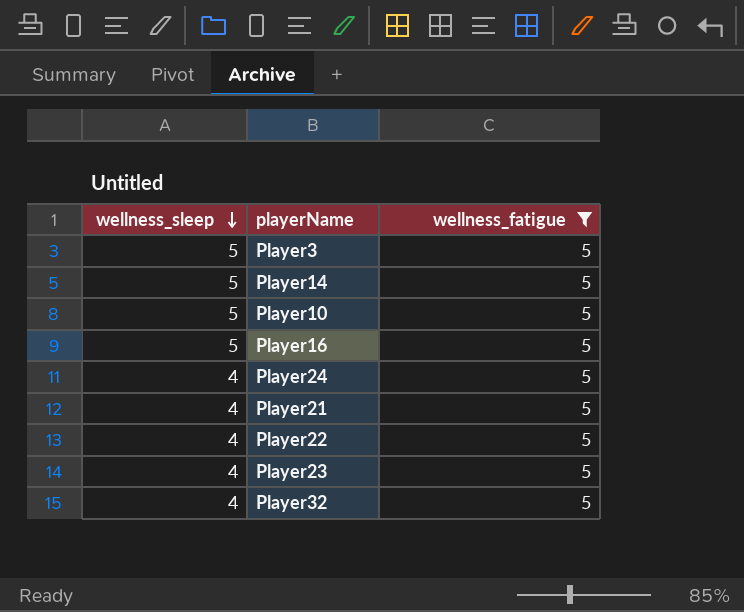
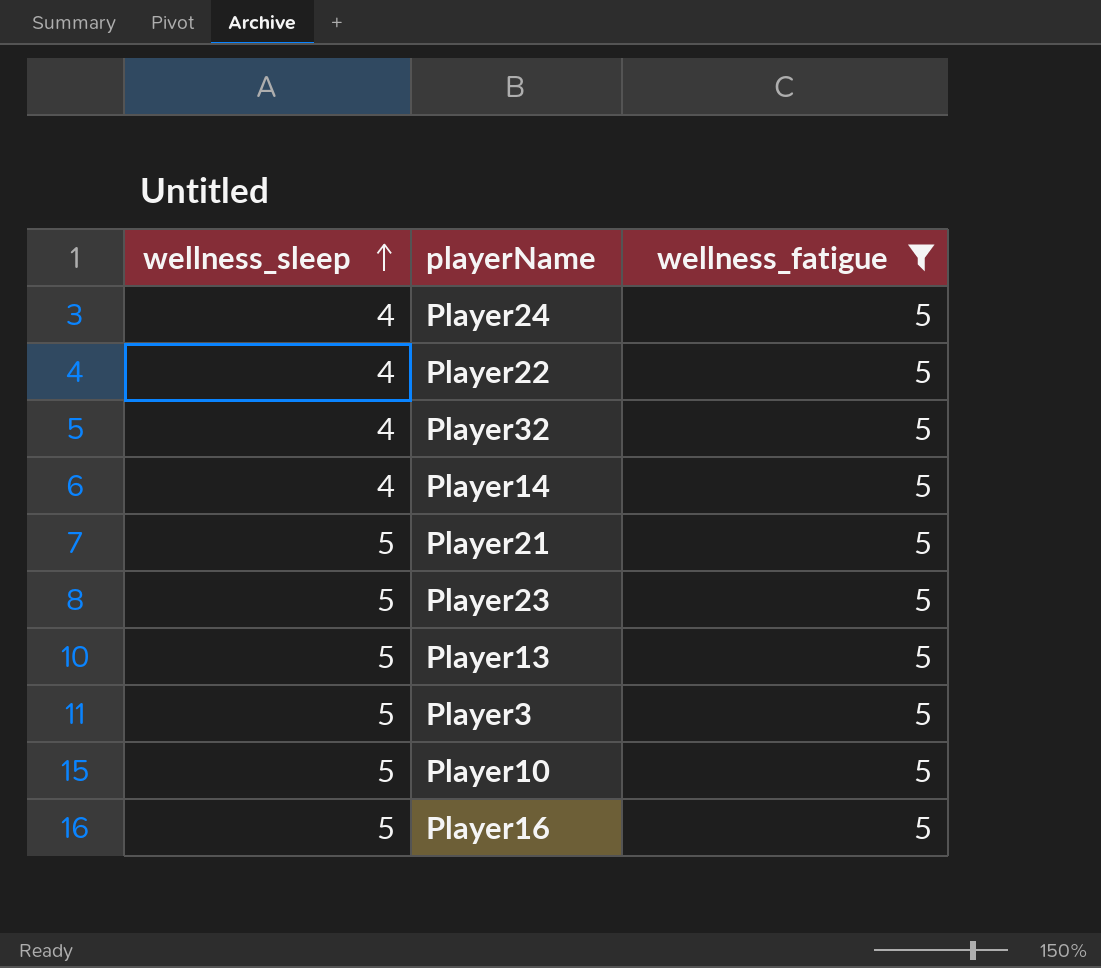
row order: wellness_sleep descending -> wellness_sleep ascending
Player14 | wellness_sleep: 5 -> 4
Player21 | wellness_sleep: 4 -> 5
Player23 | wellness_sleep: 4 -> 5
row Player13: none -> 5 | 5

